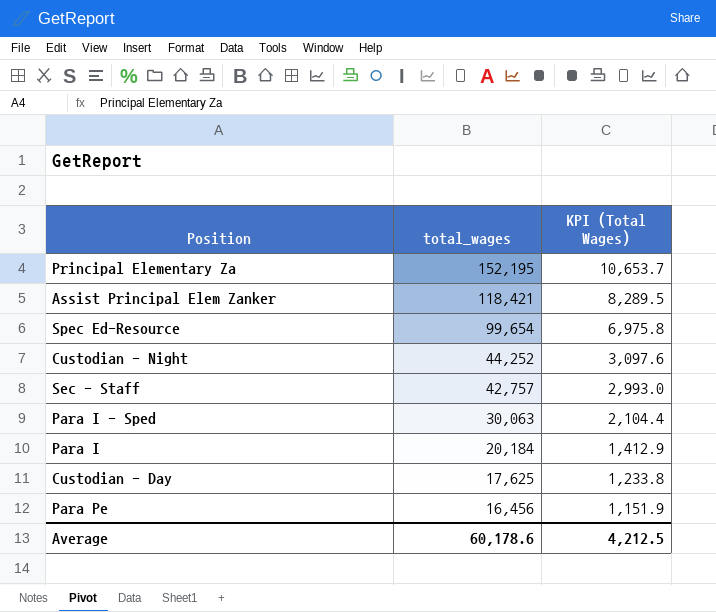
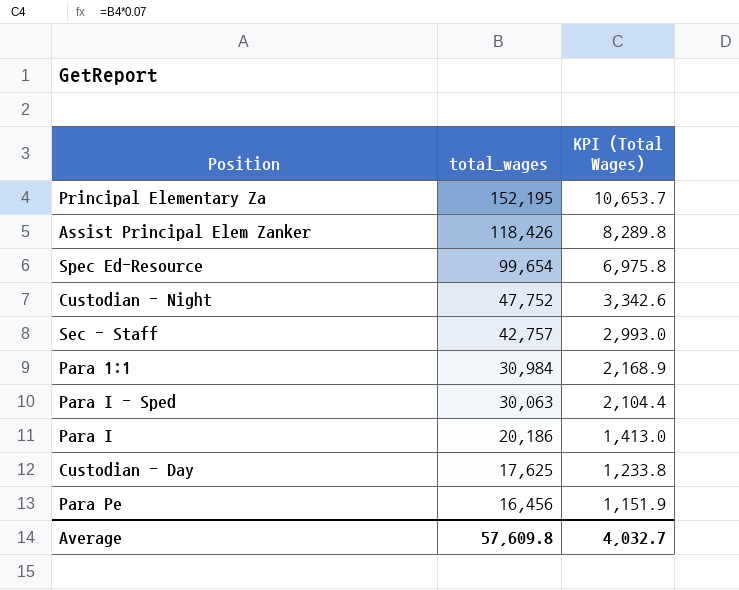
Assist Principal Elem Zanker | total_wages: 118,421 -> 118,426
Assist Principal Elem Zanker | KPI (Total Wages): 8,289.5 -> 8,289.8
Custodian - Night | total_wages: 44,252 -> 47,752
Custodian - Night | KPI (Total Wages): 3,097.6 -> 3,342.6
row Para 1:1: none -> 30,984 | 2,168.9
Para I | total_wages: 20,184 -> 20,186
Para I | KPI (Total Wages): 1,412.9 -> 1,413.0
Average | total_wages: 60,178.6 -> 57,609.8
Average | KPI (Total Wages): 4,212.5 -> 4,032.7

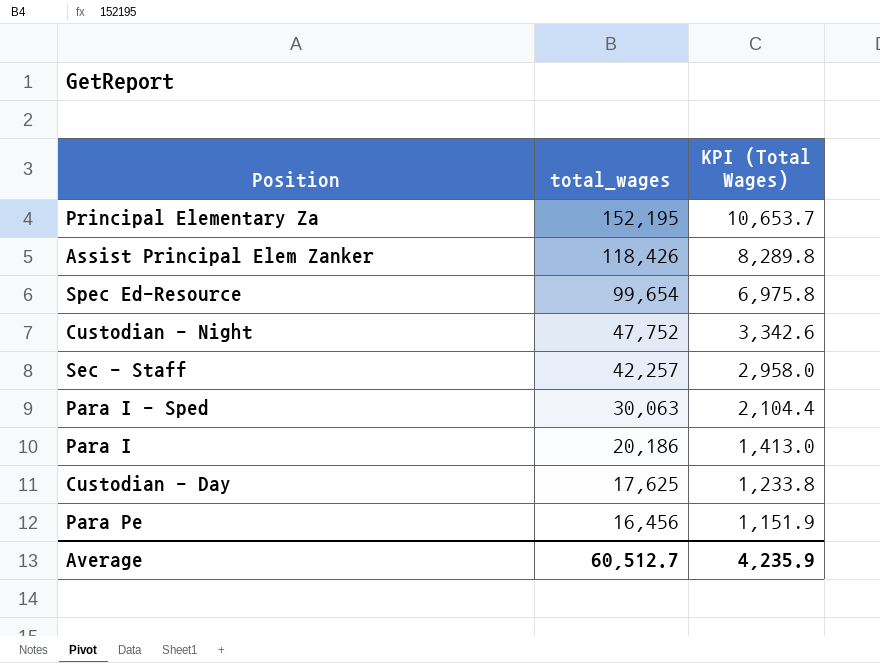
row Para 1:1: 30,984 | 2,168.9 -> none
Sec - Staff | total_wages: 42,757 -> 42,257
Sec - Staff | KPI (Total Wages): 2,993.0 -> 2,958.0
Average | total_wages: 57,609.8 -> 60,512.7
Average | KPI (Total Wages): 4,032.7 -> 4,235.9

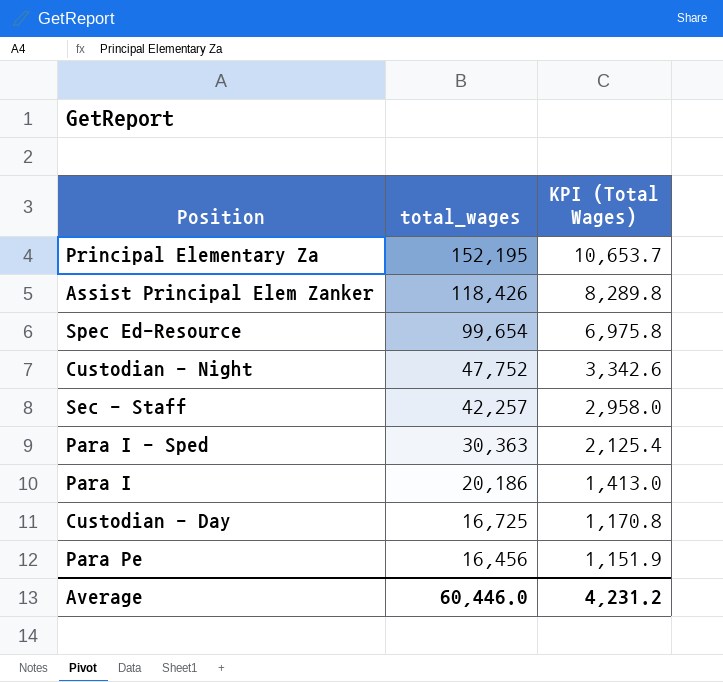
Para I - Sped | total_wages: 30,063 -> 30,363
Para I - Sped | KPI (Total Wages): 2,104.4 -> 2,125.4
Custodian - Day | total_wages: 17,625 -> 16,725
Custodian - Day | KPI (Total Wages): 1,233.8 -> 1,170.8
Average | total_wages: 60,512.7 -> 60,446.0
Average | KPI (Total Wages): 4,235.9 -> 4,231.2

